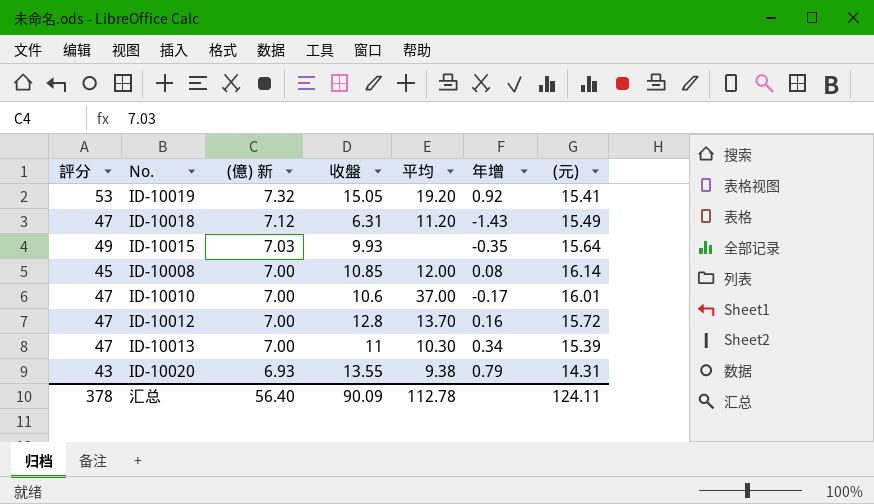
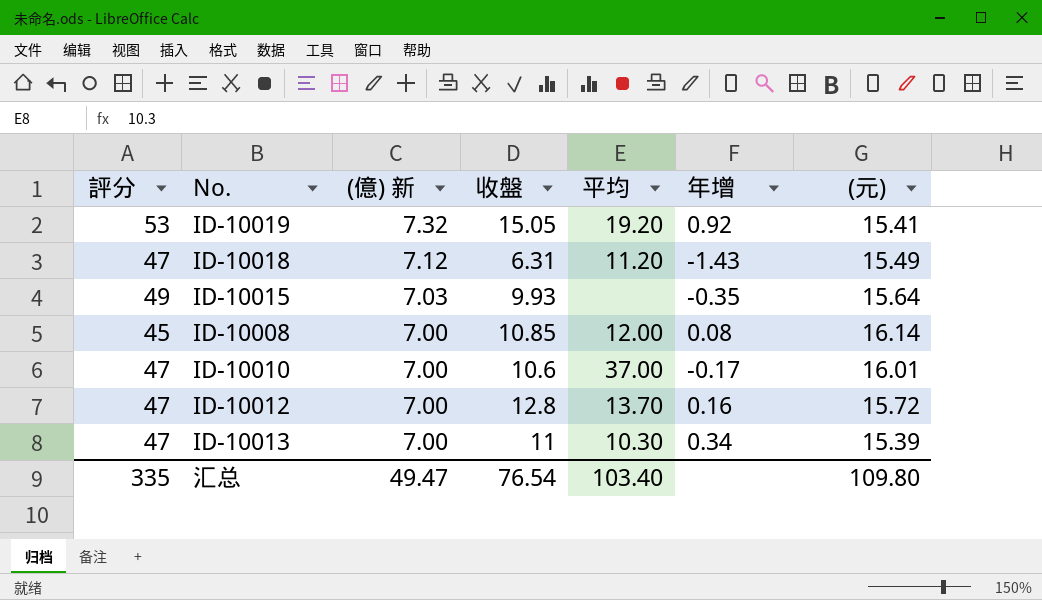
row ID-10020: 43 | 6.93 | 13.55 | 9.38 | 0.79 | 14.31 -> none
汇总 | 評分: 378 -> 335
汇总 | (億) 新: 56.40 -> 49.47
汇总 | 收盤: 90.09 -> 76.54
汇总 | 平均: 112.78 -> 103.40
汇总 | (元): 124.11 -> 109.80

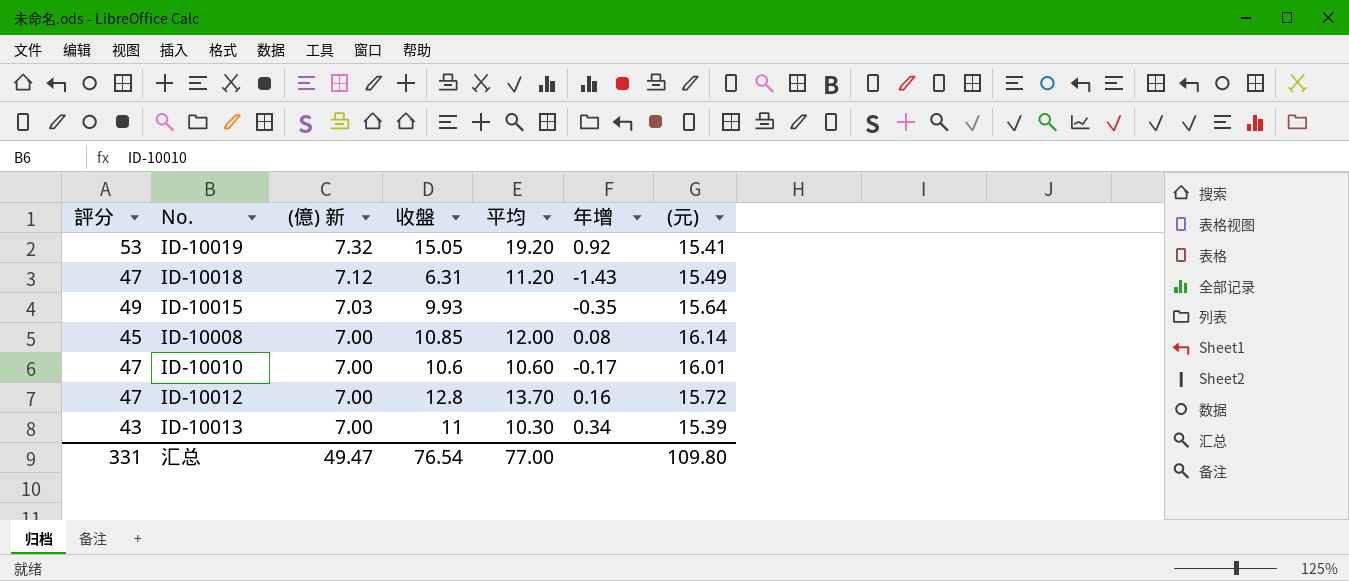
ID-10010 | 平均: 37.00 -> 10.60
ID-10013 | 評分: 47 -> 43
汇总 | 評分: 335 -> 331
汇总 | 平均: 103.40 -> 77.00

